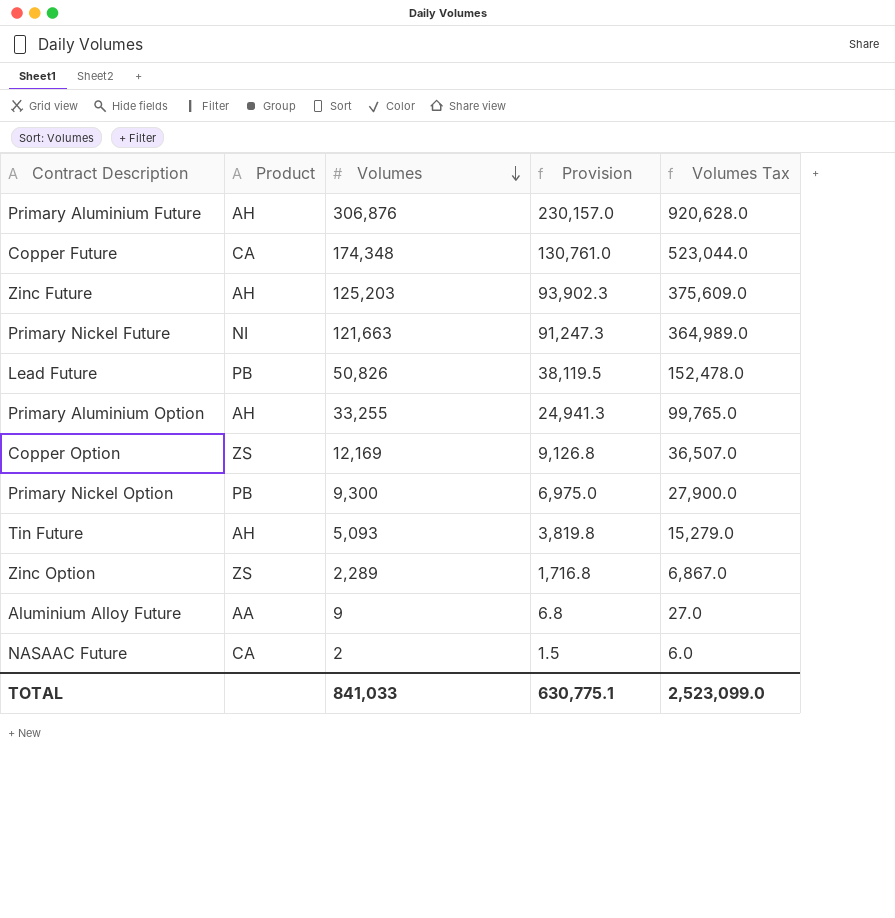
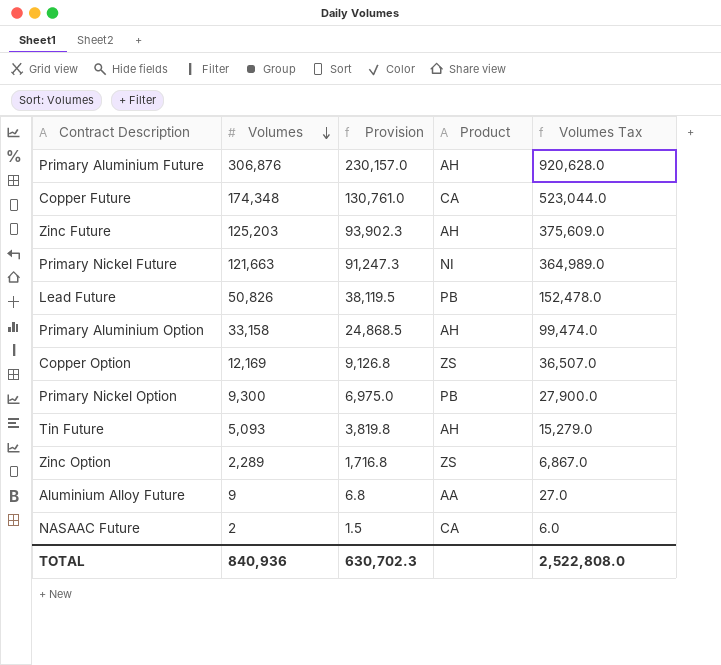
column Product | position: 2 -> 4
Primary Aluminium Option | Volumes: 33,255 -> 33,158
Primary Aluminium Option | Provision: 24,941.3 -> 24,868.5
Primary Aluminium Option | Volumes Tax: 99,765.0 -> 99,474.0
TOTAL | Volumes: 841,033 -> 840,936
TOTAL | Provision: 630,775.1 -> 630,702.3
TOTAL | Volumes Tax: 2,523,099.0 -> 2,522,808.0

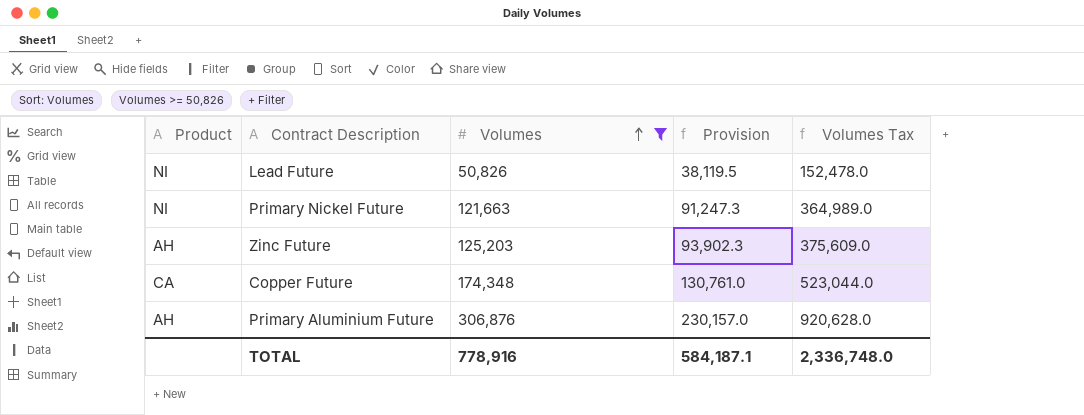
filter: none -> Volumes >= 50,826
row order: Volumes descending -> Volumes ascending
column Product | position: 4 -> 1
Lead Future | Product: PB -> NI
TOTAL | Volumes: 840,936 -> 778,916
TOTAL | Provision: 630,702.3 -> 584,187.1
TOTAL | Volumes Tax: 2,522,808.0 -> 2,336,748.0

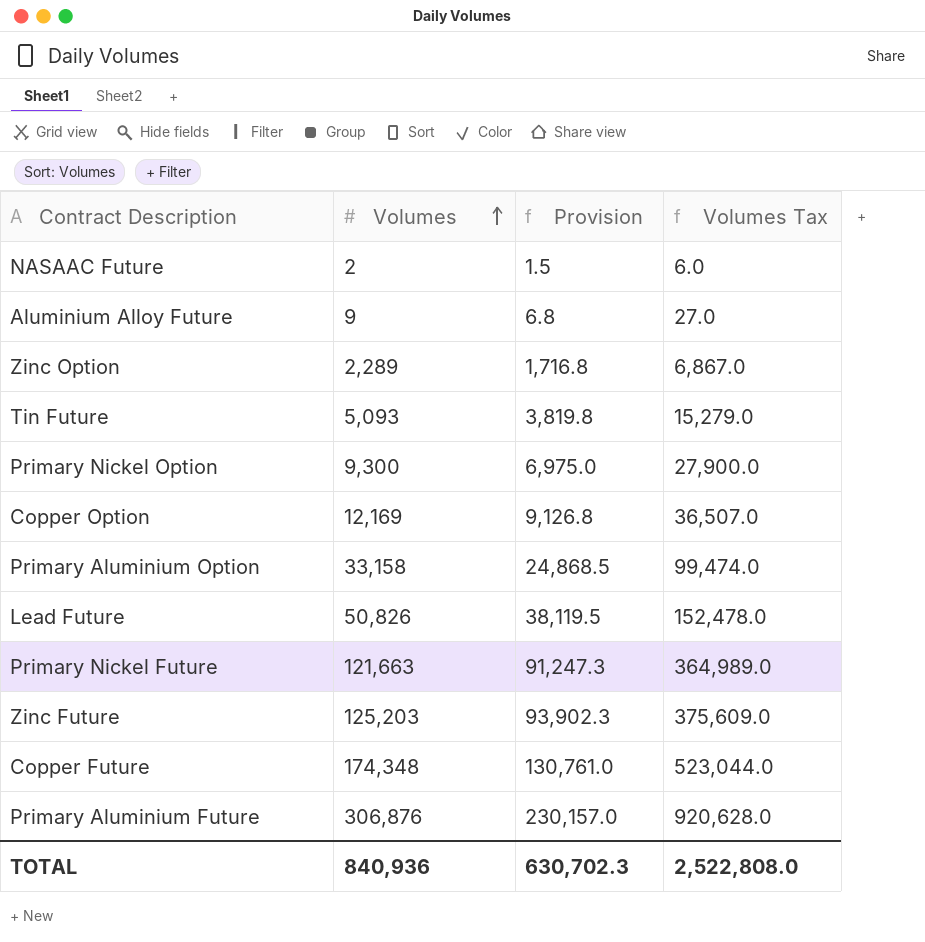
filter: Volumes >= 50,826 -> none
column Product | position: 1 -> none
TOTAL | Volumes: 778,916 -> 840,936
TOTAL | Provision: 584,187.1 -> 630,702.3
TOTAL | Volumes Tax: 2,336,748.0 -> 2,522,808.0

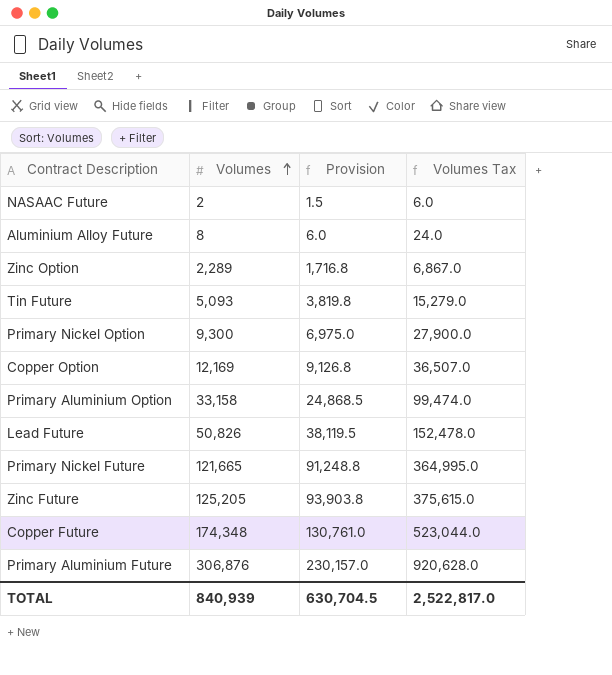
Aluminium Alloy Future | Volumes: 9 -> 8
Aluminium Alloy Future | Provision: 6.8 -> 6.0
Aluminium Alloy Future | Volumes Tax: 27.0 -> 24.0
Primary Nickel Future | Volumes: 121,663 -> 121,665
Primary Nickel Future | Provision: 91,247.3 -> 91,248.8
Primary Nickel Future | Volumes Tax: 364,989.0 -> 364,995.0
Zinc Future | Volumes: 125,203 -> 125,205
Zinc Future | Provision: 93,902.3 -> 93,903.8
Zinc Future | Volumes Tax: 375,609.0 -> 375,615.0
TOTAL | Volumes: 840,936 -> 840,939
TOTAL | Provision: 630,702.3 -> 630,704.5
TOTAL | Volumes Tax: 2,522,808.0 -> 2,522,817.0

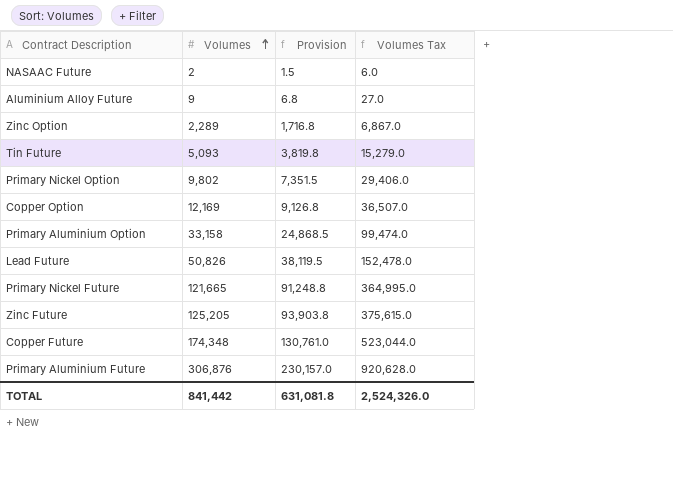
Aluminium Alloy Future | Volumes: 8 -> 9
Aluminium Alloy Future | Provision: 6.0 -> 6.8
Aluminium Alloy Future | Volumes Tax: 24.0 -> 27.0
Primary Nickel Option | Volumes: 9,300 -> 9,802
Primary Nickel Option | Provision: 6,975.0 -> 7,351.5
Primary Nickel Option | Volumes Tax: 27,900.0 -> 29,406.0
TOTAL | Volumes: 840,939 -> 841,442
TOTAL | Provision: 630,704.5 -> 631,081.8
TOTAL | Volumes Tax: 2,522,817.0 -> 2,524,326.0

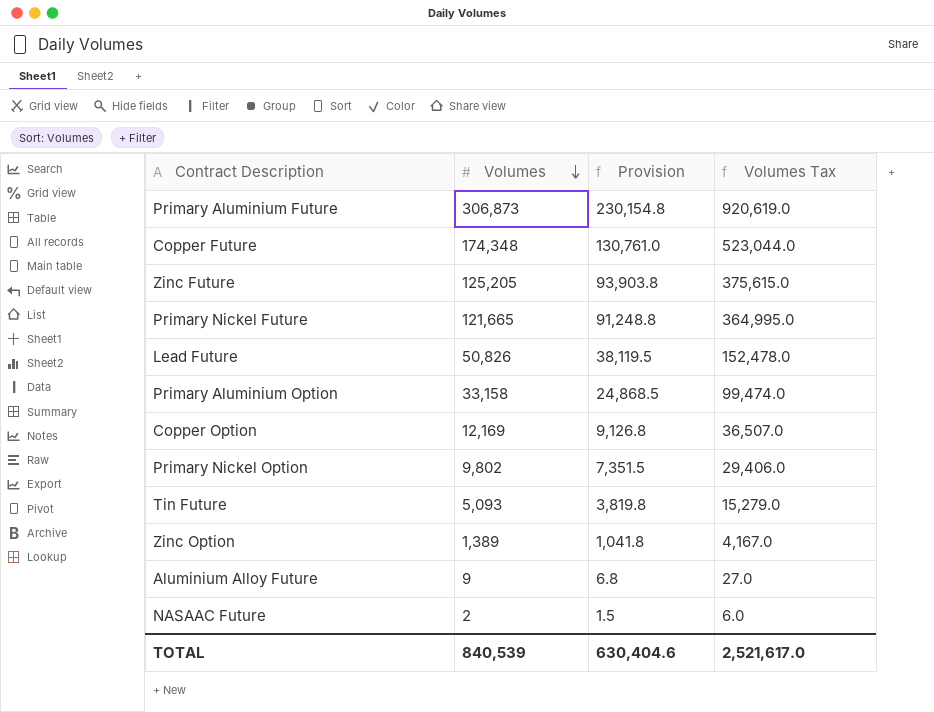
row order: Volumes ascending -> Volumes descending
Primary Aluminium Future | Volumes: 306,876 -> 306,873
Primary Aluminium Future | Provision: 230,157.0 -> 230,154.8
Primary Aluminium Future | Volumes Tax: 920,628.0 -> 920,619.0
Zinc Option | Volumes: 2,289 -> 1,389
Zinc Option | Provision: 1,716.8 -> 1,041.8
Zinc Option | Volumes Tax: 6,867.0 -> 4,167.0
TOTAL | Volumes: 841,442 -> 840,539
TOTAL | Provision: 631,081.8 -> 630,404.6
TOTAL | Volumes Tax: 2,524,326.0 -> 2,521,617.0

